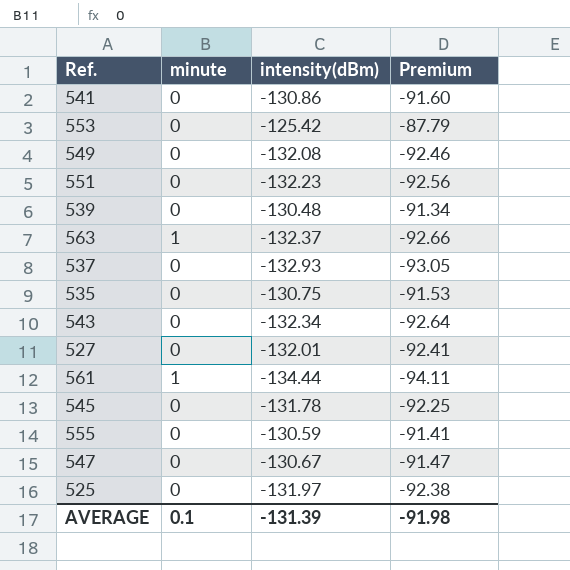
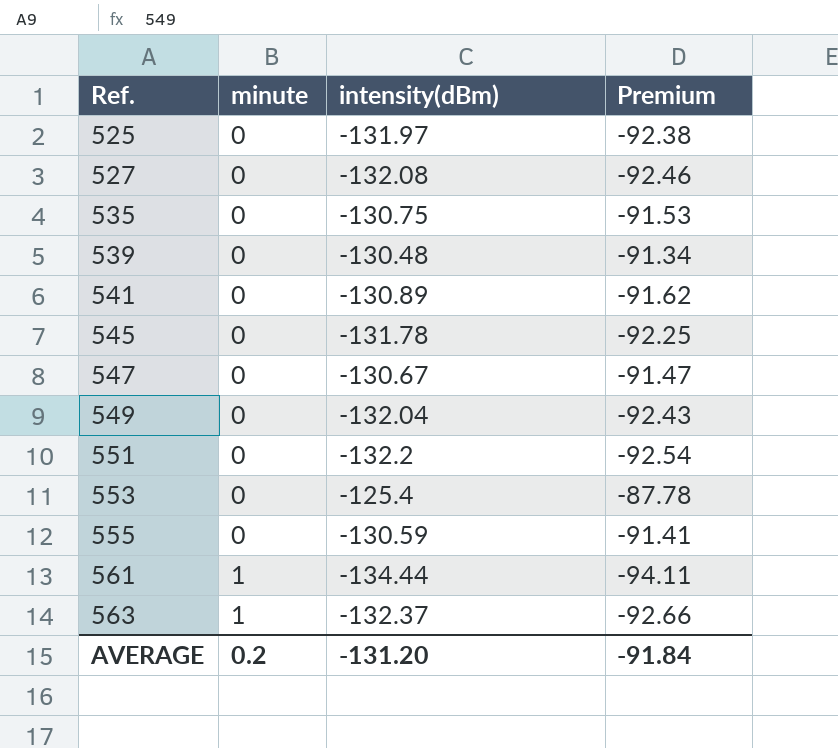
row order: none -> Ref. ascending
row 537: 0 | -132.93 | -93.05 -> none
row 543: 0 | -132.34 | -92.64 -> none
527 | intensity(dBm): -132.01 -> -132.08
527 | Premium: -92.41 -> -92.46
541 | intensity(dBm): -130.86 -> -130.89
541 | Premium: -91.60 -> -91.62
549 | intensity(dBm): -132.08 -> -132.04
549 | Premium: -92.46 -> -92.43
551 | intensity(dBm): -132.23 -> -132.2
551 | Premium: -92.56 -> -92.54
553 | intensity(dBm): -125.42 -> -125.4
553 | Premium: -87.79 -> -87.78
AVERAGE | minute: 0.1 -> 0.2
AVERAGE | intensity(dBm): -131.39 -> -131.20
AVERAGE | Premium: -91.98 -> -91.84

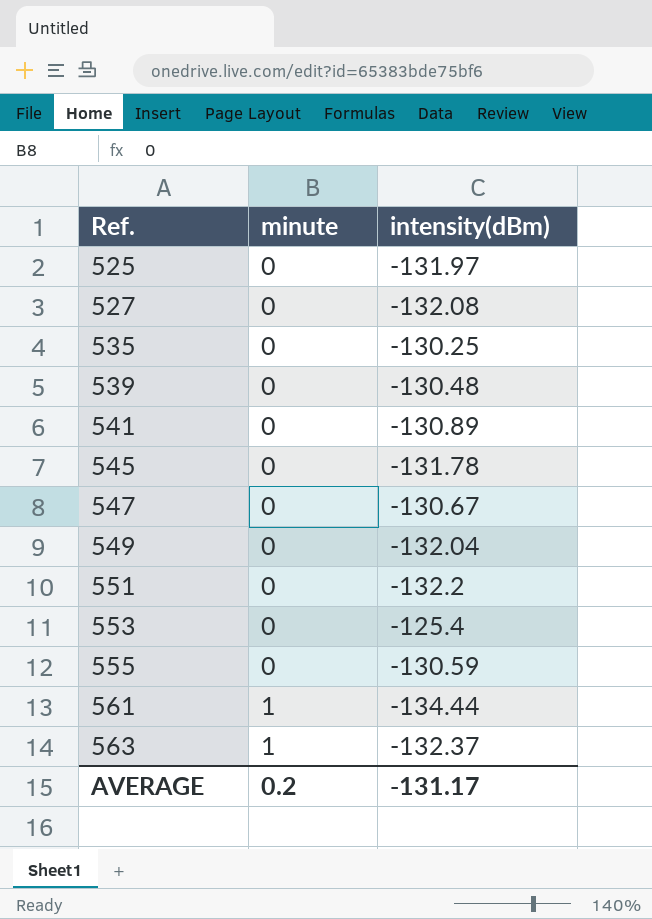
column Premium | formula: [intensity(dBm)] * 0.7 -> none
535 | intensity(dBm): -130.75 -> -130.25
AVERAGE | intensity(dBm): -131.20 -> -131.17

